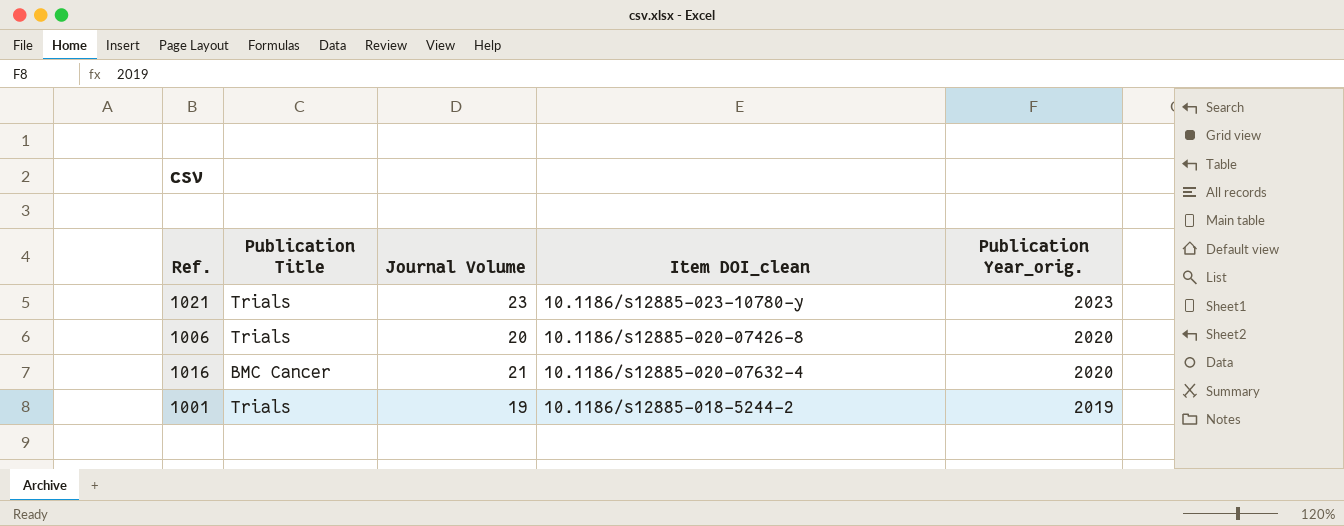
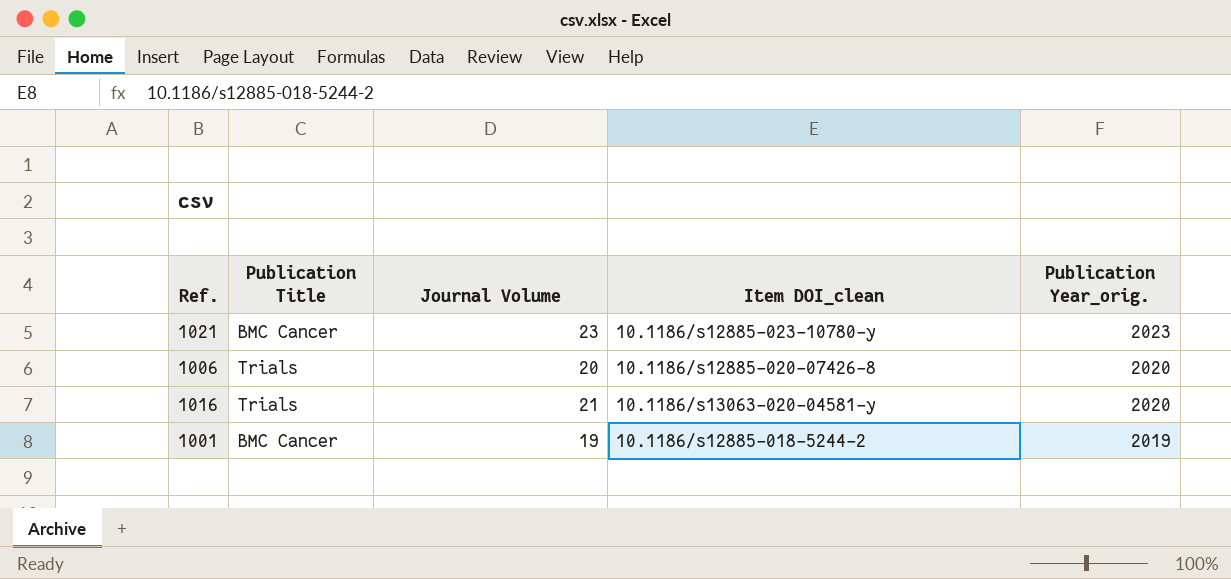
1021 | Publication Title: Trials -> BMC Cancer
1016 | Publication Title: BMC Cancer -> Trials
1016 | Item DOI_clean: 10.1186/s12885-020-07632-4 -> 10.1186/s13063-020-04581-y
1001 | Publication Title: Trials -> BMC Cancer

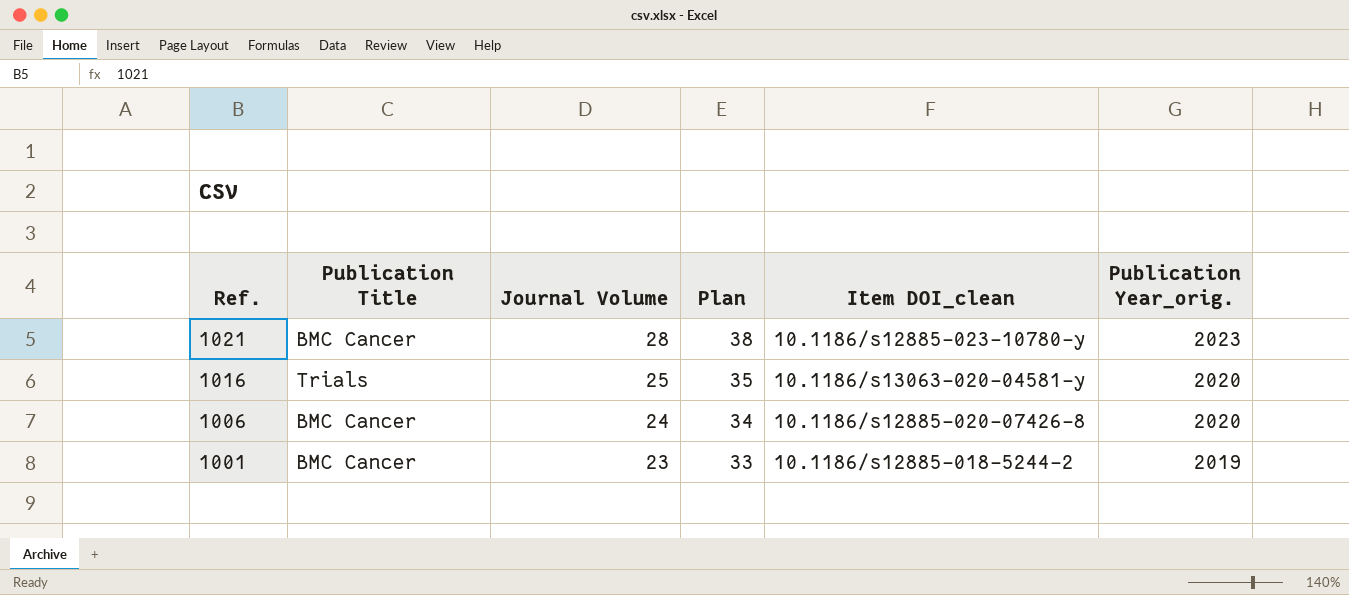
row order: Publication Year_orig. descending -> Ref. descending
column Plan | formula: none -> [Journal Volume] + 10
1021 | Journal Volume: 23 -> 28
1016 | Journal Volume: 21 -> 25
1006 | Publication Title: Trials -> BMC Cancer
1006 | Journal Volume: 20 -> 24
1001 | Journal Volume: 19 -> 23

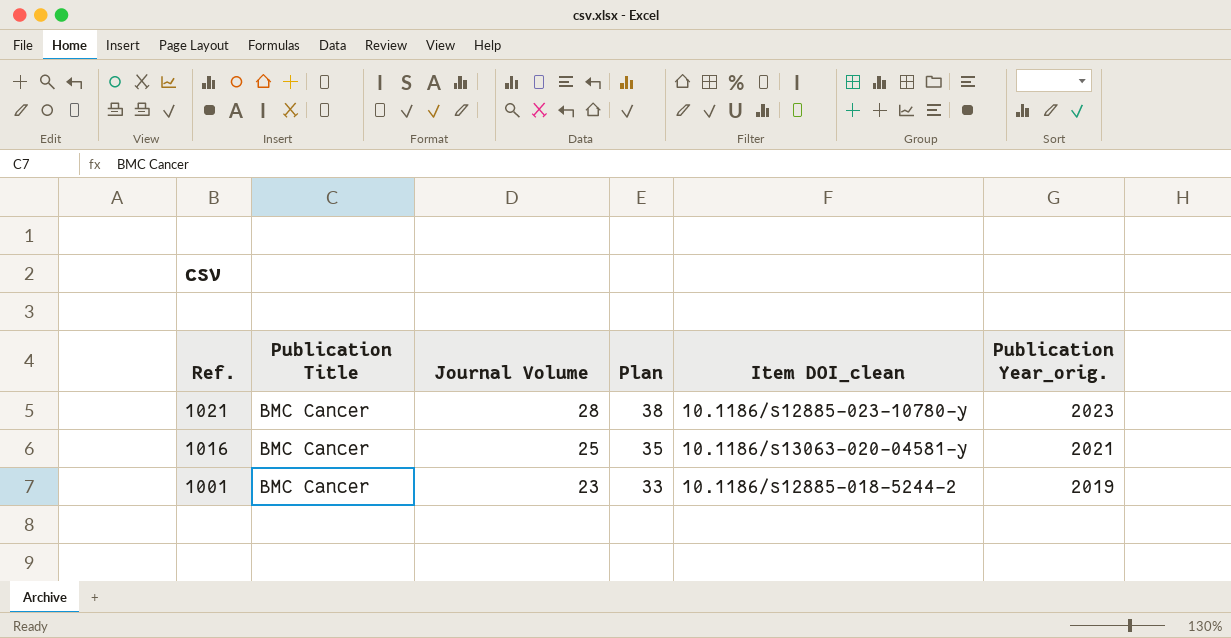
row 1006: BMC Cancer | 24 | 34 | 10.1186/s12885-020-07426-8 | 2020 -> none
1016 | Publication Title: Trials -> BMC Cancer
1016 | Publication Year_orig.: 2020 -> 2021

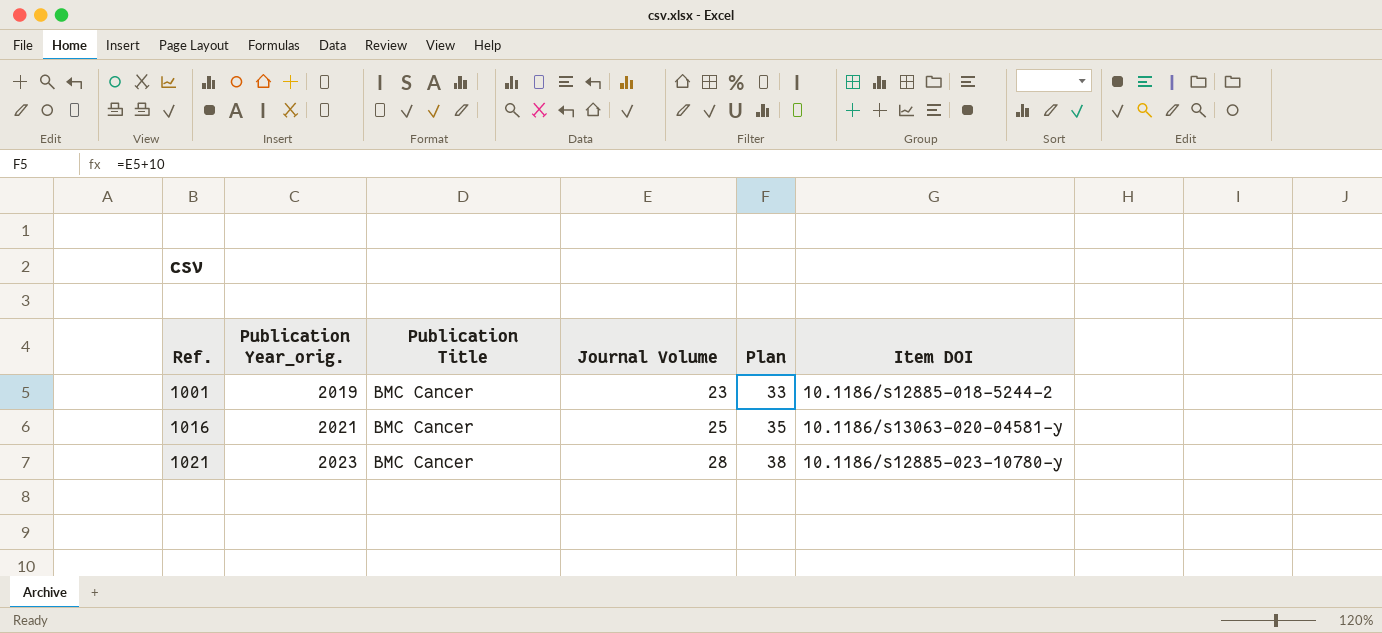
row order: Ref. descending -> Ref. ascending
column Publication Year_orig. | position: 6 -> 2
column name: Item DOI_clean -> Item DOI

